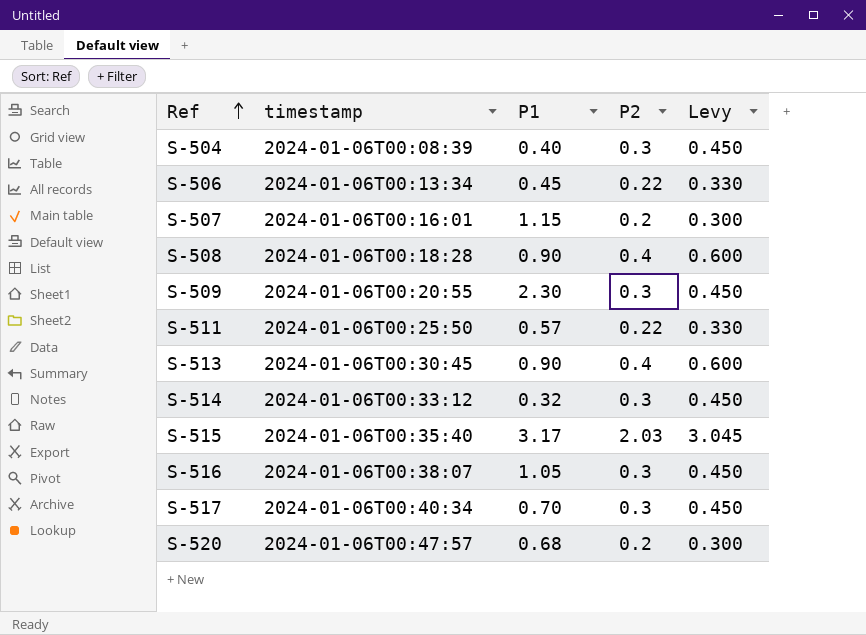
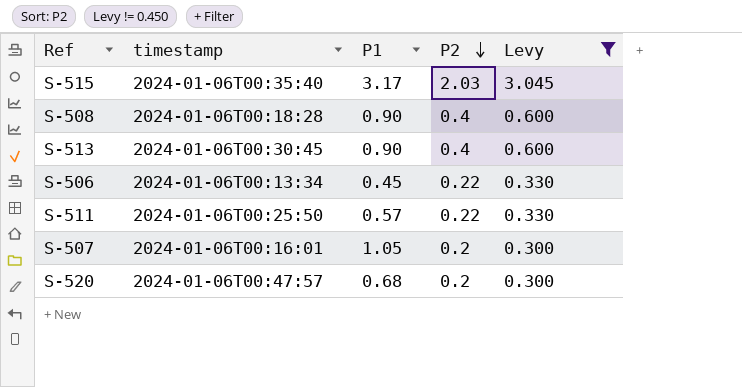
filter: none -> Levy != 0.450
row order: Ref ascending -> P2 descending
S-507 | P1: 1.15 -> 1.05

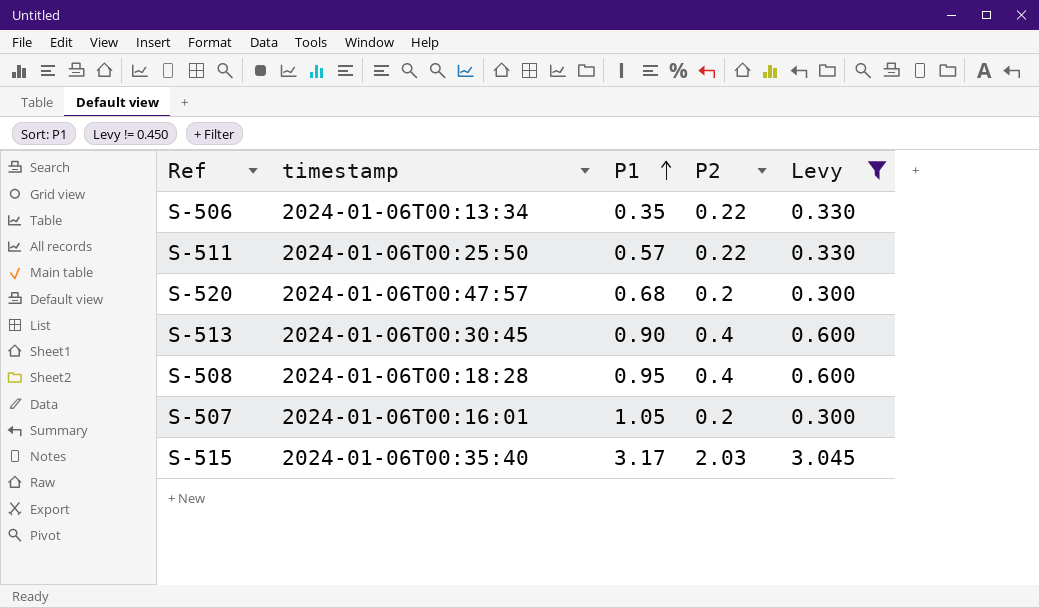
row order: P2 descending -> P1 ascending
S-506 | P1: 0.45 -> 0.35
S-508 | P1: 0.90 -> 0.95

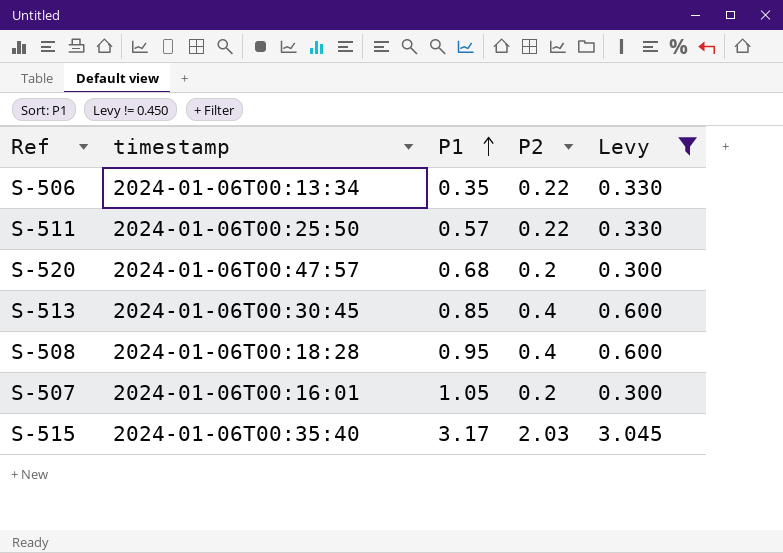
S-513 | P1: 0.90 -> 0.85

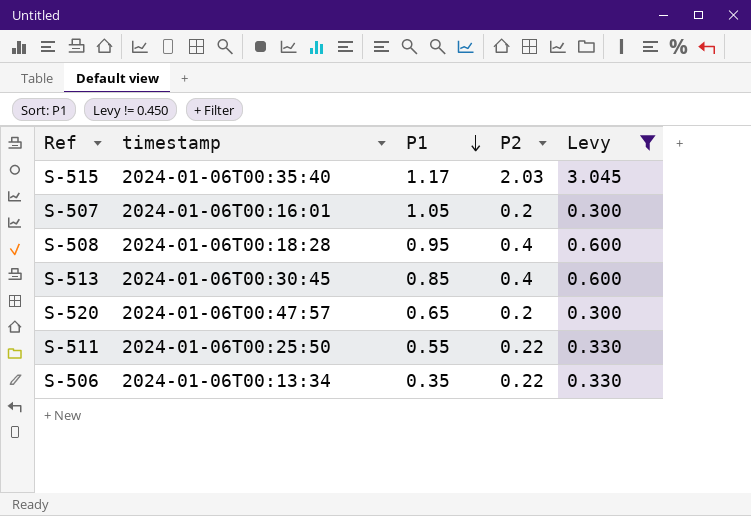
row order: P1 ascending -> P1 descending
S-515 | P1: 3.17 -> 1.17
S-520 | P1: 0.68 -> 0.65
S-511 | P1: 0.57 -> 0.55

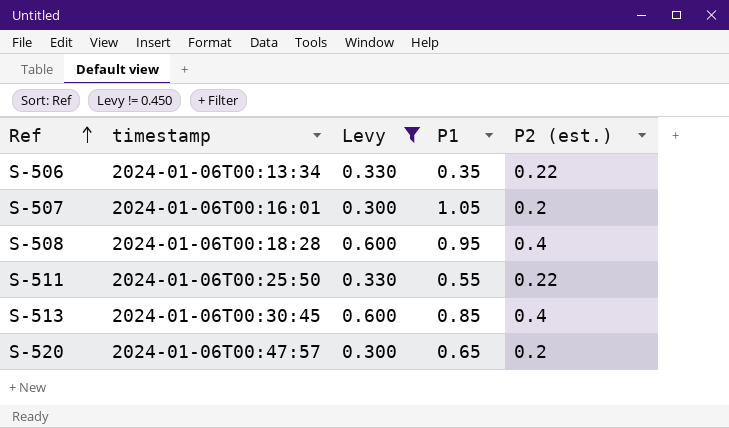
row order: P1 descending -> Ref ascending
column Levy | position: 5 -> 3
column name: P2 -> P2 (est.)
row S-515: 2024-01-06T00:35:40 | 1.17 | 2.03 | 3.045 -> none

